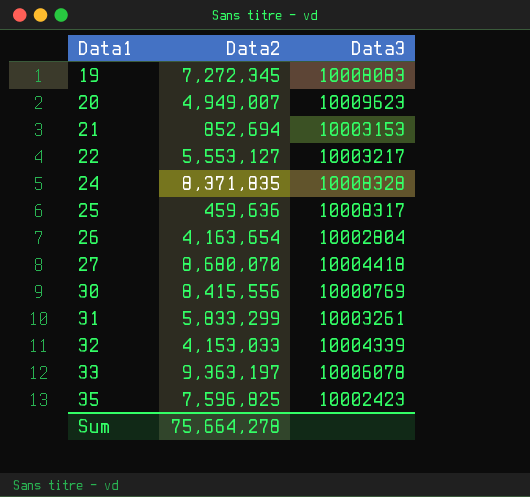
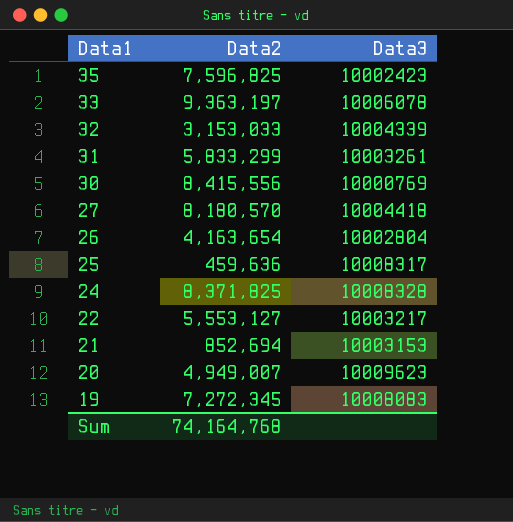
row order: Data1 ascending -> Data1 descending
32 | Data2: 4,153,033 -> 3,153,033
27 | Data2: 8,680,070 -> 8,180,570
24 | Data2: 8,371,835 -> 8,371,825
Sum | Data2: 75,664,278 -> 74,164,768

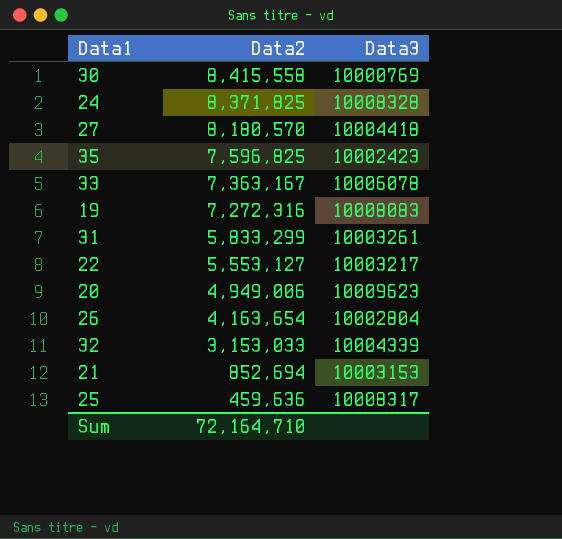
row order: Data1 descending -> Data2 descending
30 | Data2: 8,415,556 -> 8,415,558
33 | Data2: 9,363,197 -> 7,363,167
19 | Data2: 7,272,345 -> 7,272,316
20 | Data2: 4,949,007 -> 4,949,006
Sum | Data2: 74,164,768 -> 72,164,710

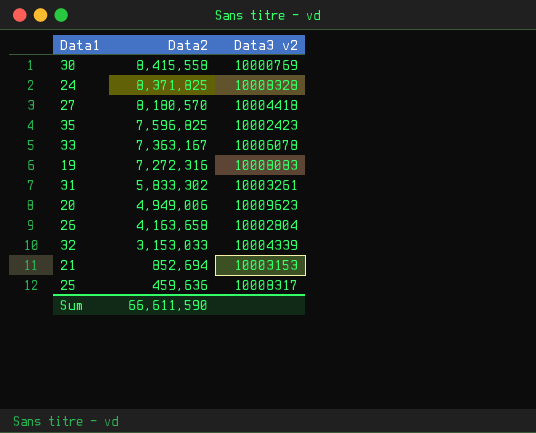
column name: Data3 -> Data3 v2
row 22: 5,553,127 | 10003217 -> none
31 | Data2: 5,833,299 -> 5,833,302
26 | Data2: 4,163,654 -> 4,163,658
Sum | Data2: 72,164,710 -> 66,611,590

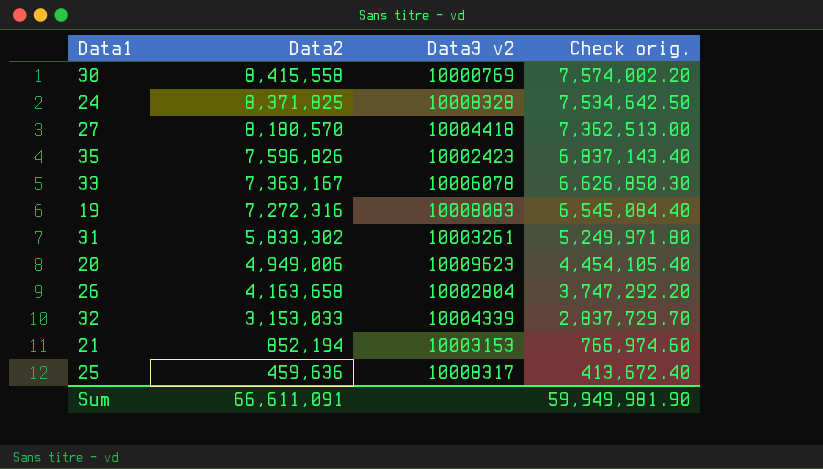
column Check orig. | formula: none -> [Data2] * 0.9
35 | Data2: 7,596,825 -> 7,596,826
21 | Data2: 852,694 -> 852,194
Sum | Data2: 66,611,590 -> 66,611,091

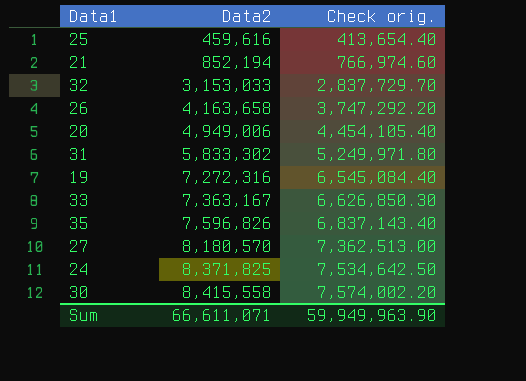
row order: Data2 descending -> Data2 ascending
column Data3 v2 | position: 3 -> none
25 | Data2: 459,636 -> 459,616
25 | Check orig.: 413,672.40 -> 413,654.40
Sum | Data2: 66,611,091 -> 66,611,071
Sum | Check orig.: 59,949,981.90 -> 59,949,963.90

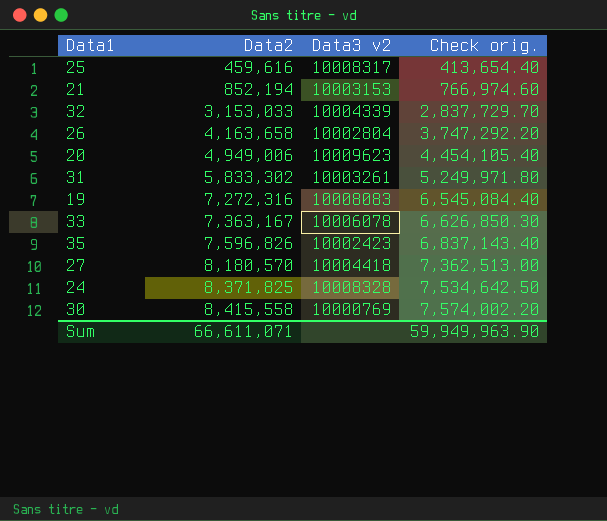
column Data3 v2 | position: none -> 3

